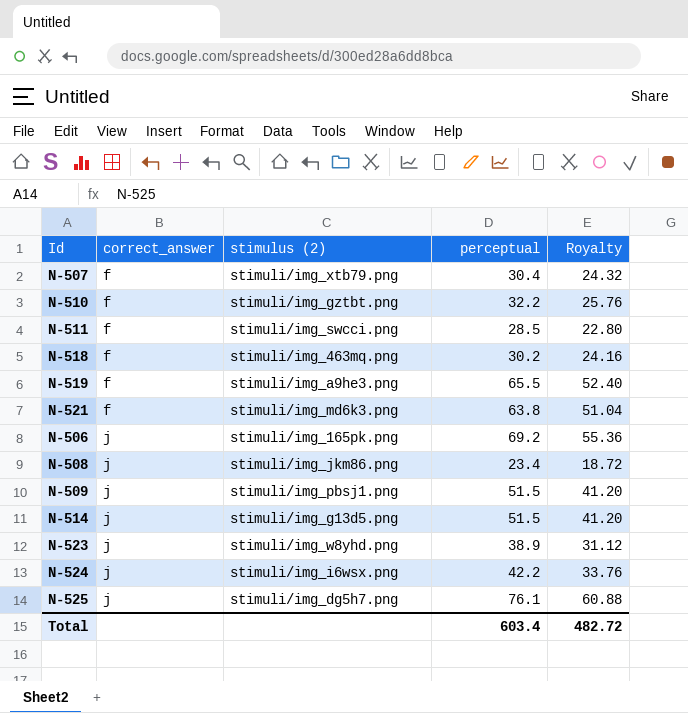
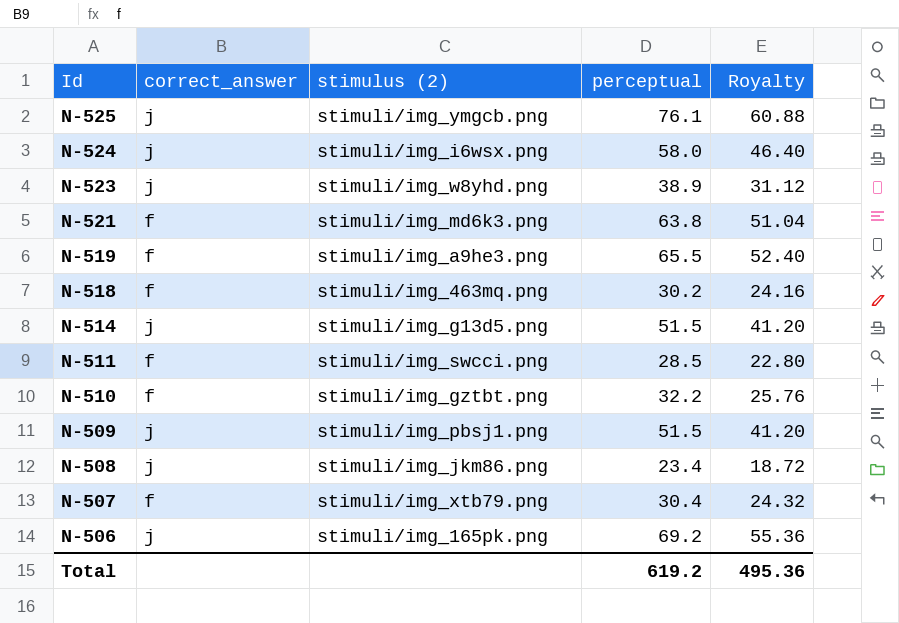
row order: correct_answer ascending -> Id descending
N-525 | stimulus (2): stimuli/img_dg5h7.png -> stimuli/img_ymgcb.png
N-524 | perceptual: 42.2 -> 58.0
N-524 | Royalty: 33.76 -> 46.40
Total | perceptual: 603.4 -> 619.2
Total | Royalty: 482.72 -> 495.36

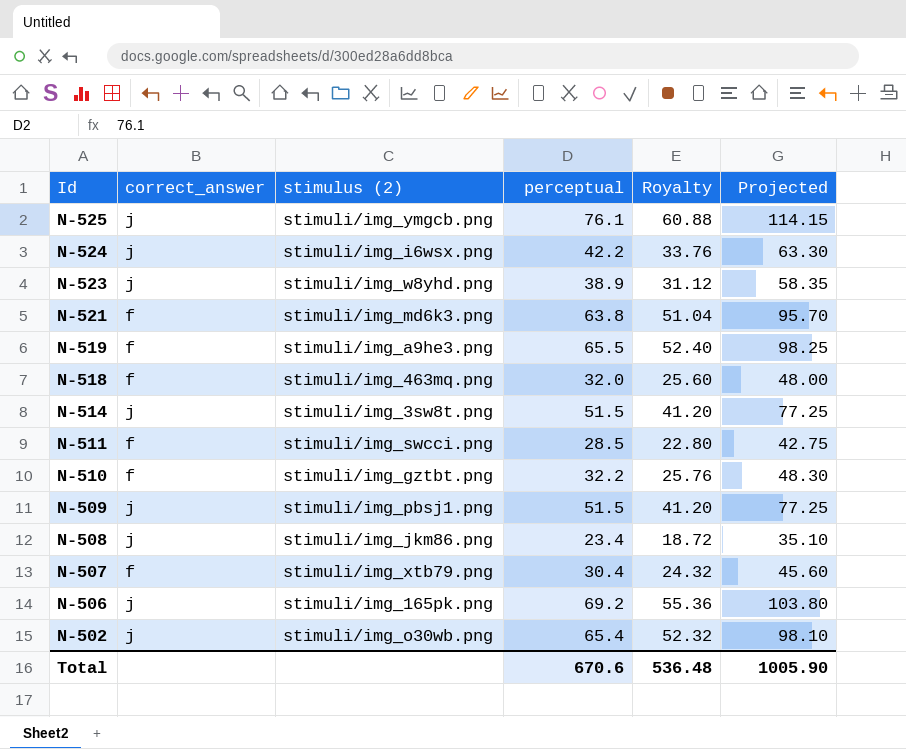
column Projected | formula: none -> [perceptual] * 1.5
N-524 | perceptual: 58.0 -> 42.2
N-524 | Royalty: 46.40 -> 33.76
N-518 | perceptual: 30.2 -> 32.0
N-518 | Royalty: 24.16 -> 25.60
N-514 | stimulus (2): stimuli/img_g13d5.png -> stimuli/img_3sw8t.png
row N-502: none -> j | stimuli/img_o30wb.png | 65.4 | 52.32 | 98.10
Total | perceptual: 619.2 -> 670.6
Total | Royalty: 495.36 -> 536.48

